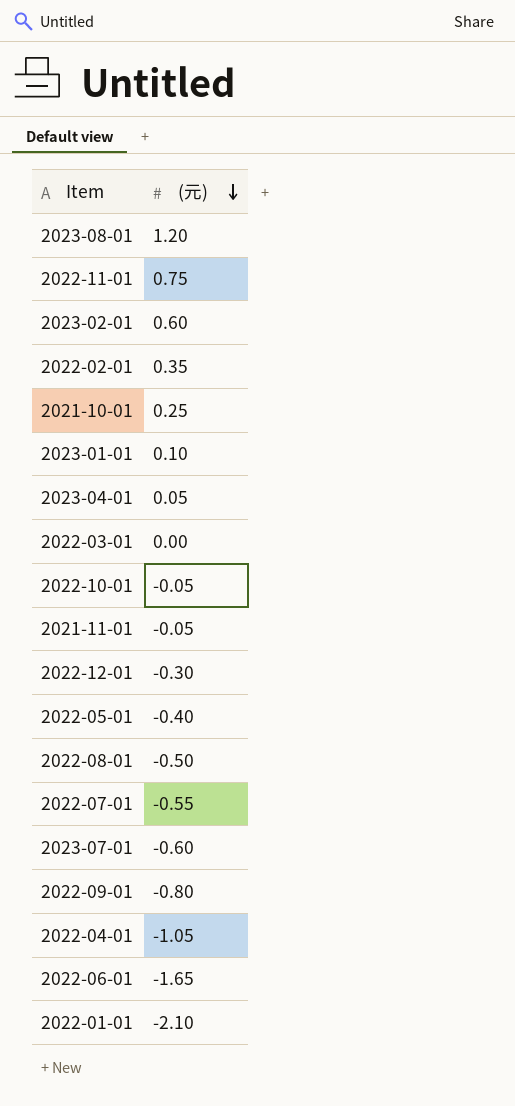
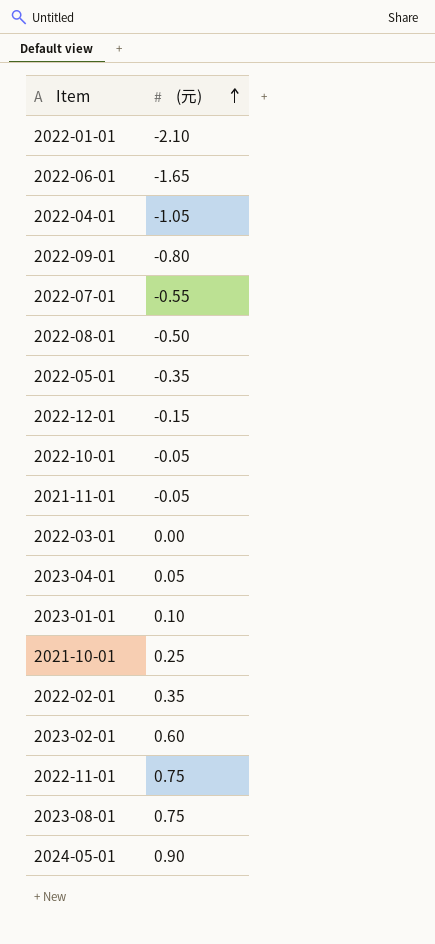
row order: (元) descending -> (元) ascending
row 2023-07-01: -0.60 -> none
2022-05-01 | (元): -0.40 -> -0.35
2022-12-01 | (元): -0.30 -> -0.15
2023-08-01 | (元): 1.20 -> 0.75
row 2024-05-01: none -> 0.90

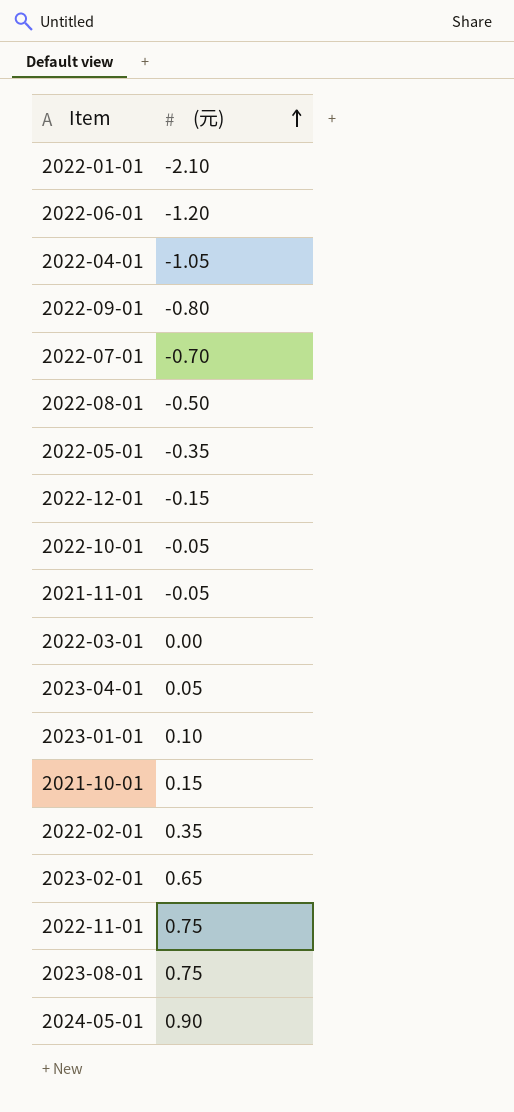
2022-06-01 | (元): -1.65 -> -1.20
2022-07-01 | (元): -0.55 -> -0.70
2021-10-01 | (元): 0.25 -> 0.15
2023-02-01 | (元): 0.60 -> 0.65

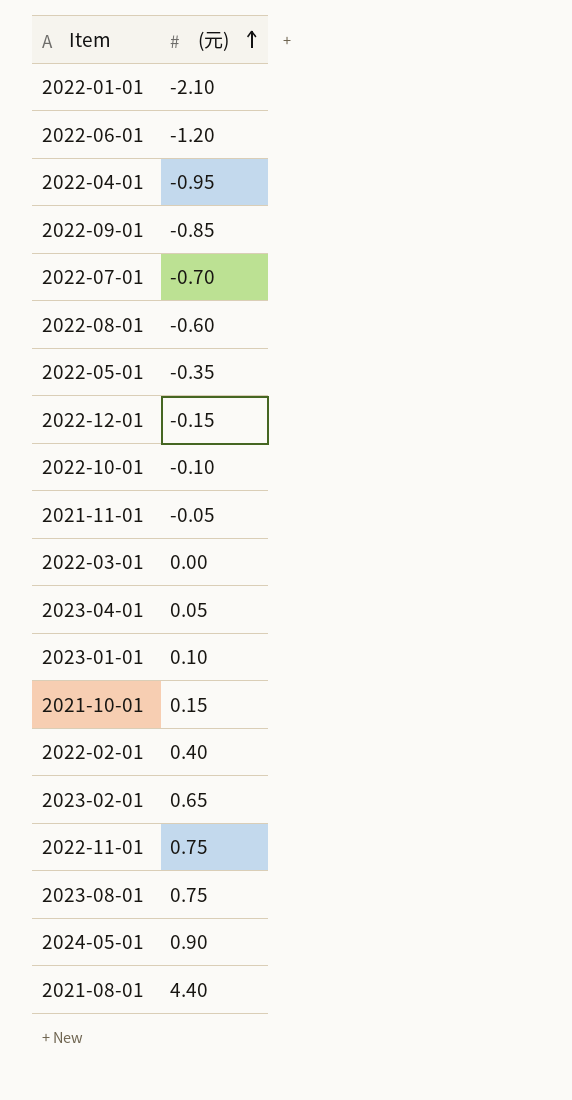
2022-04-01 | (元): -1.05 -> -0.95
2022-09-01 | (元): -0.80 -> -0.85
2022-08-01 | (元): -0.50 -> -0.60
2022-10-01 | (元): -0.05 -> -0.10
2022-02-01 | (元): 0.35 -> 0.40
row 2021-08-01: none -> 4.40

